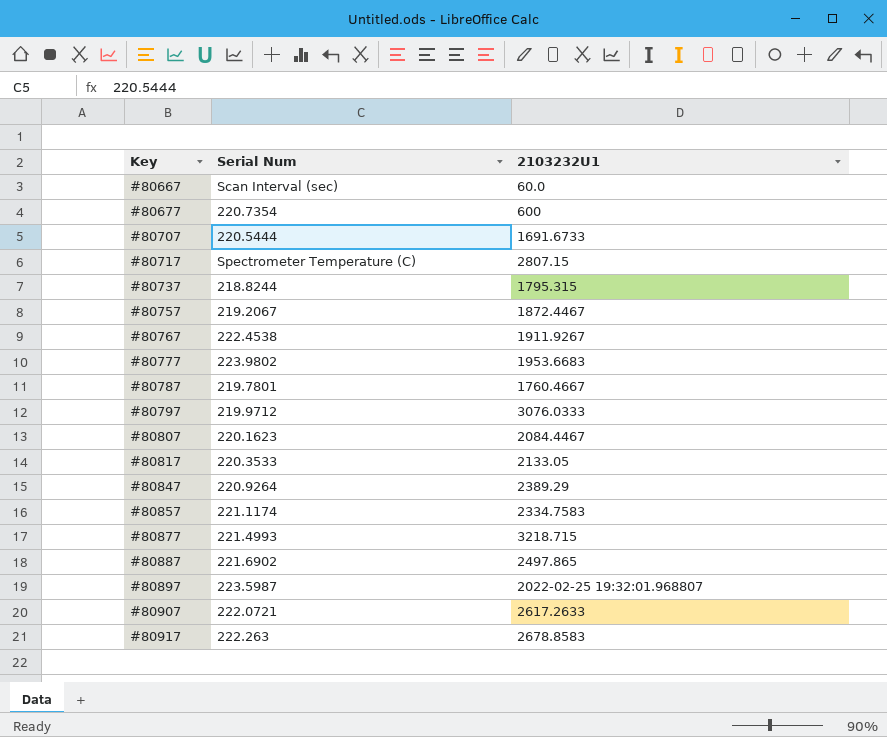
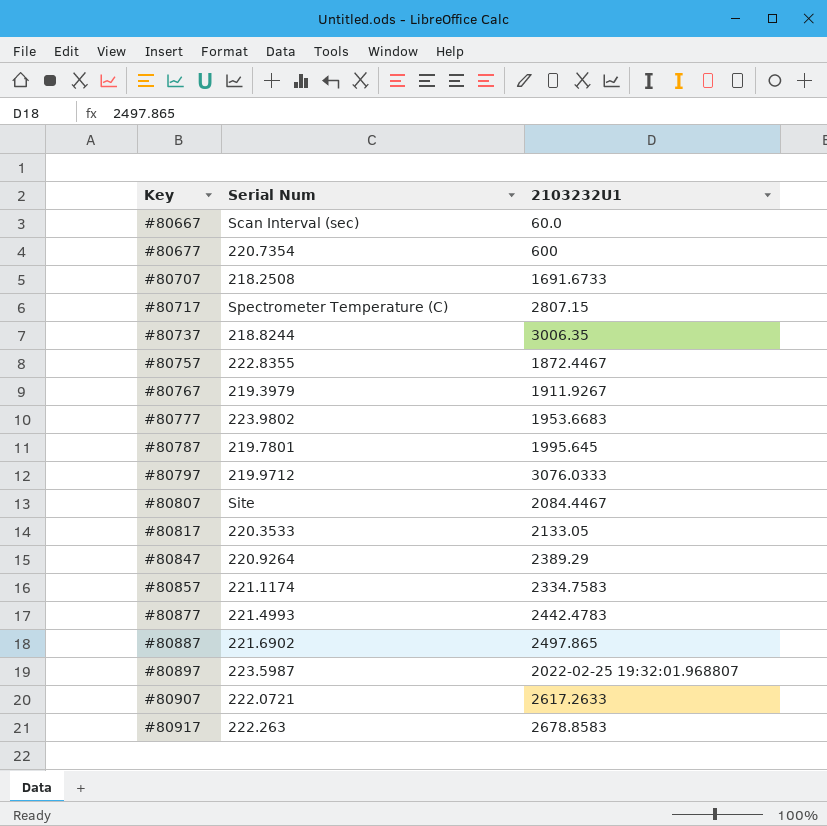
#80707 | Serial Num: 220.5444 -> 218.2508
#80737 | 2103232U1: 1795.315 -> 3006.35
#80757 | Serial Num: 219.2067 -> 222.8355
#80767 | Serial Num: 222.4538 -> 219.3979
#80787 | 2103232U1: 1760.4667 -> 1995.645
#80807 | Serial Num: 220.1623 -> Site
#80877 | 2103232U1: 3218.715 -> 2442.4783

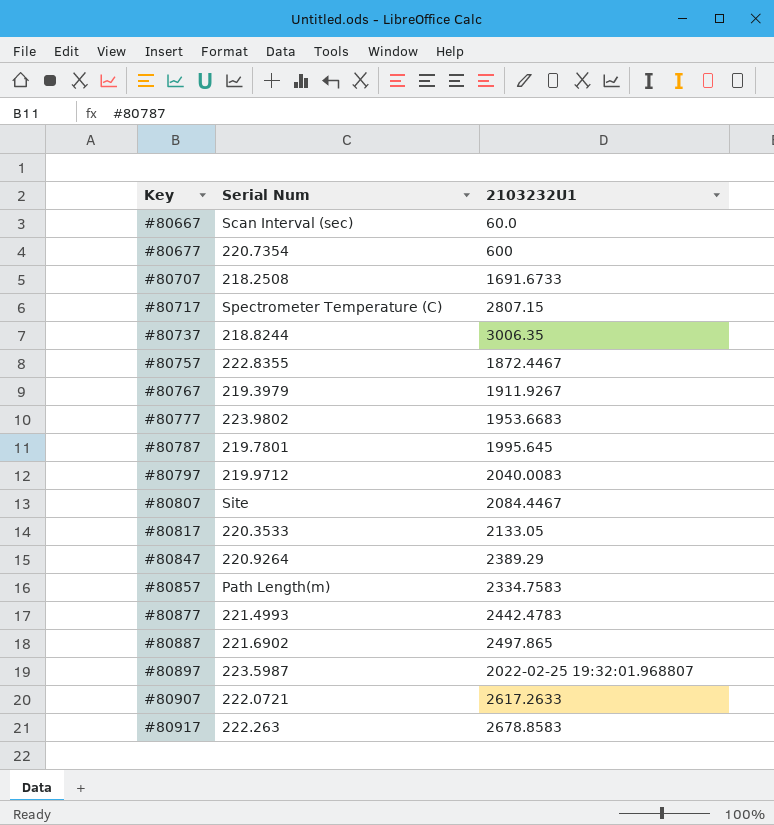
#80797 | 2103232U1: 3076.0333 -> 2040.0083
#80857 | Serial Num: 221.1174 -> Path Length(m)

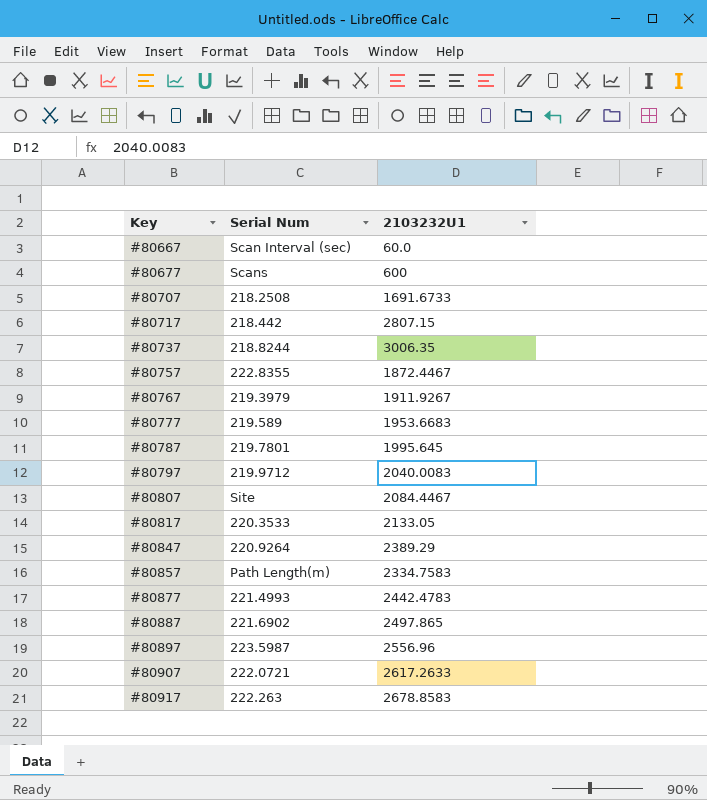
#80677 | Serial Num: 220.7354 -> Scans
#80717 | Serial Num: Spectrometer Temperature (C) -> 218.442
#80777 | Serial Num: 223.9802 -> 219.589
#80897 | 2103232U1: 2022-02-25 19:32:01.968807 -> 2556.96

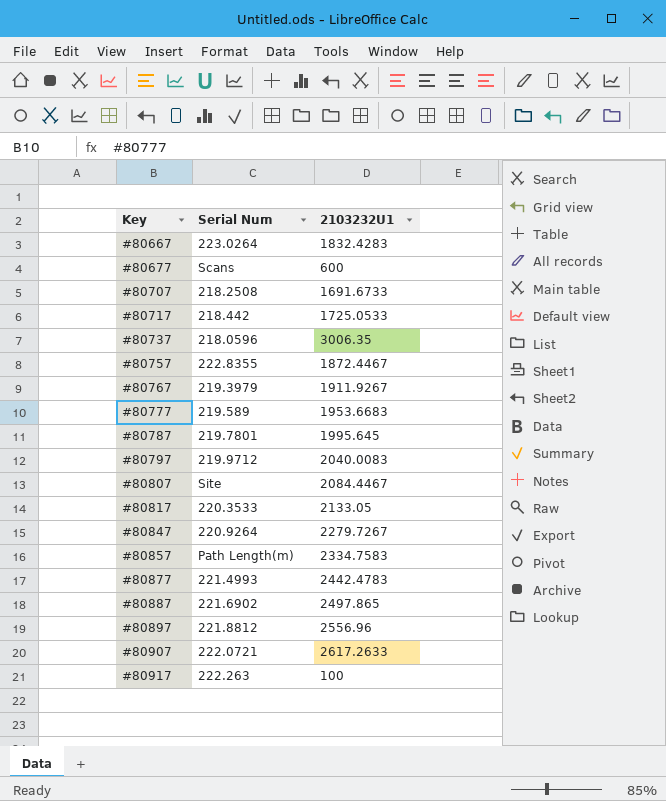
#80667 | Serial Num: Scan Interval (sec) -> 223.0264
#80667 | 2103232U1: 60.0 -> 1832.4283
#80717 | 2103232U1: 2807.15 -> 1725.0533
#80737 | Serial Num: 218.8244 -> 218.0596
#80847 | 2103232U1: 2389.29 -> 2279.7267
#80897 | Serial Num: 223.5987 -> 221.8812
#80917 | 2103232U1: 2678.8583 -> 100

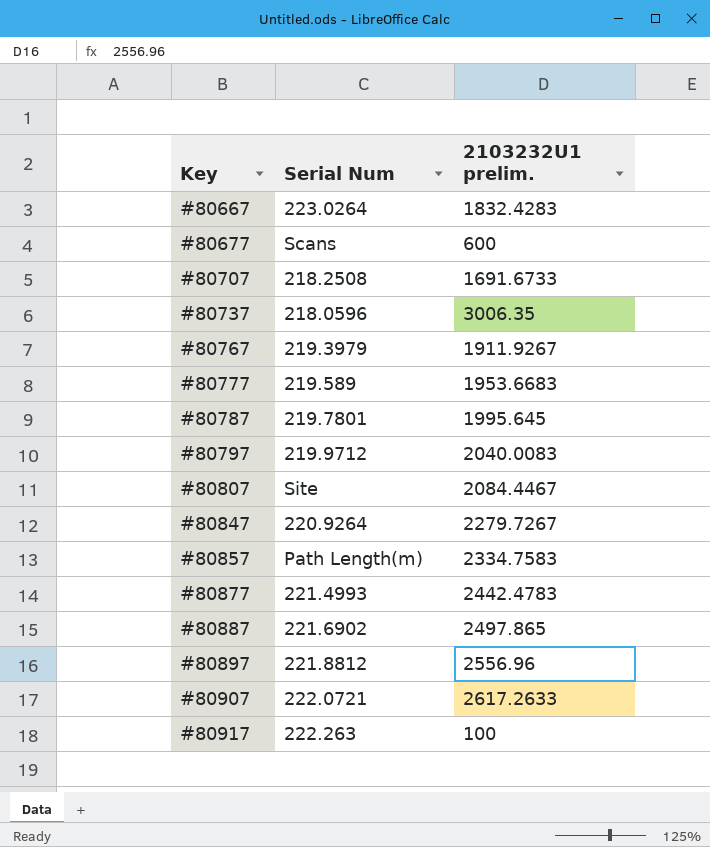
column name: 2103232U1 -> 2103232U1 prelim.
row #80717: 218.442 | 1725.0533 -> none
row #80757: 222.8355 | 1872.4467 -> none
row #80817: 220.3533 | 2133.05 -> none

